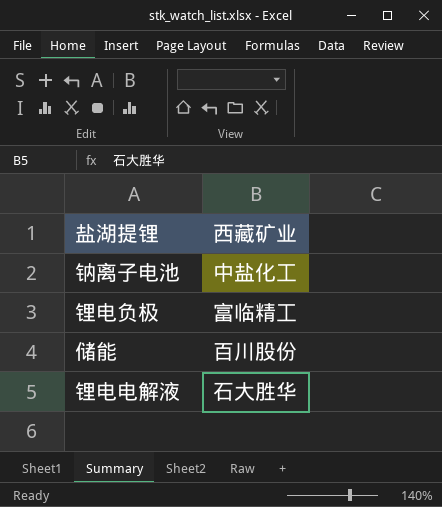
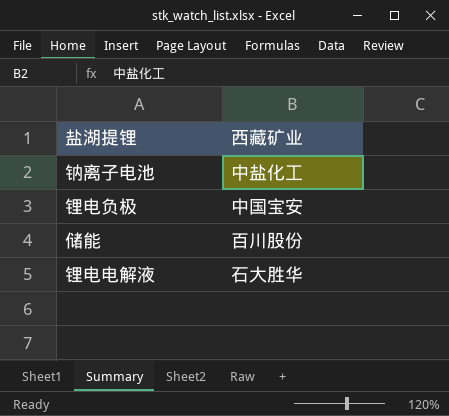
锂电负极 | 西藏矿业: 富临精工 -> 中国宝安

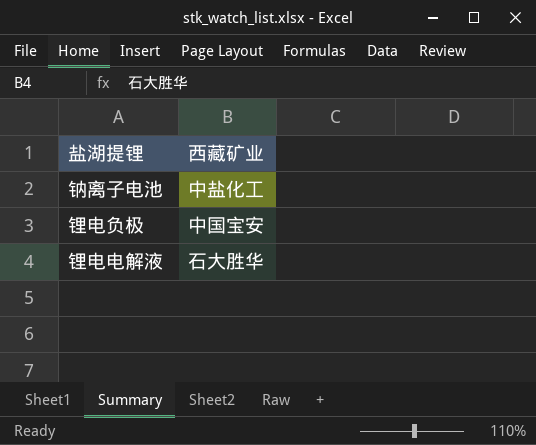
row 储能: 百川股份 -> none

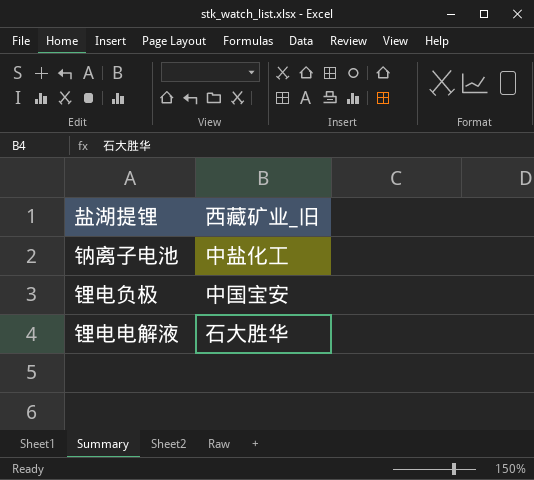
column name: 西藏矿业 -> 西藏矿业_旧

